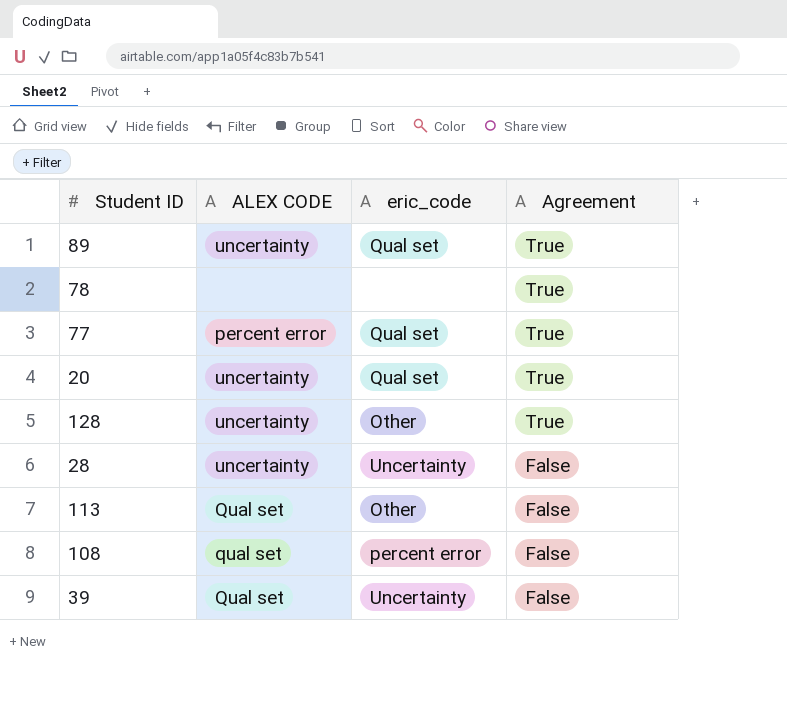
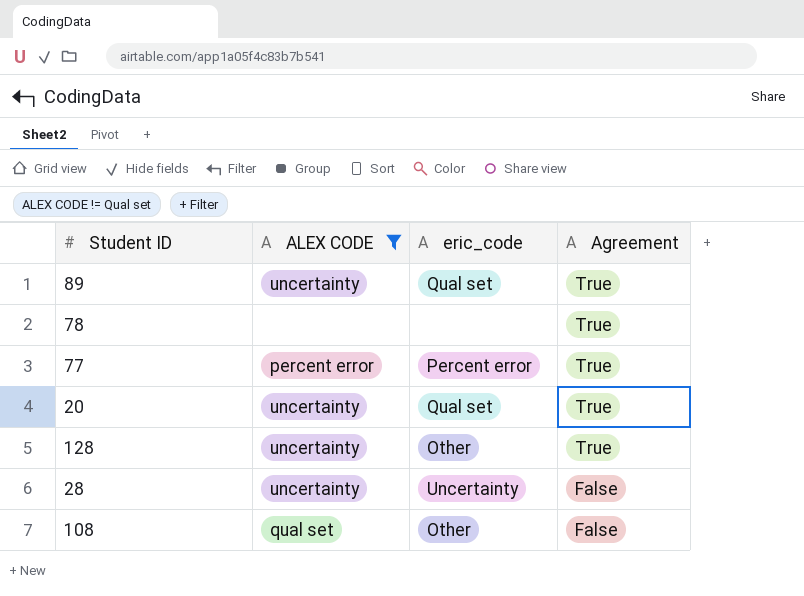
filter: none -> ALEX CODE != Qual set
77 | eric_code: Qual set -> Percent error
108 | eric_code: percent error -> Other

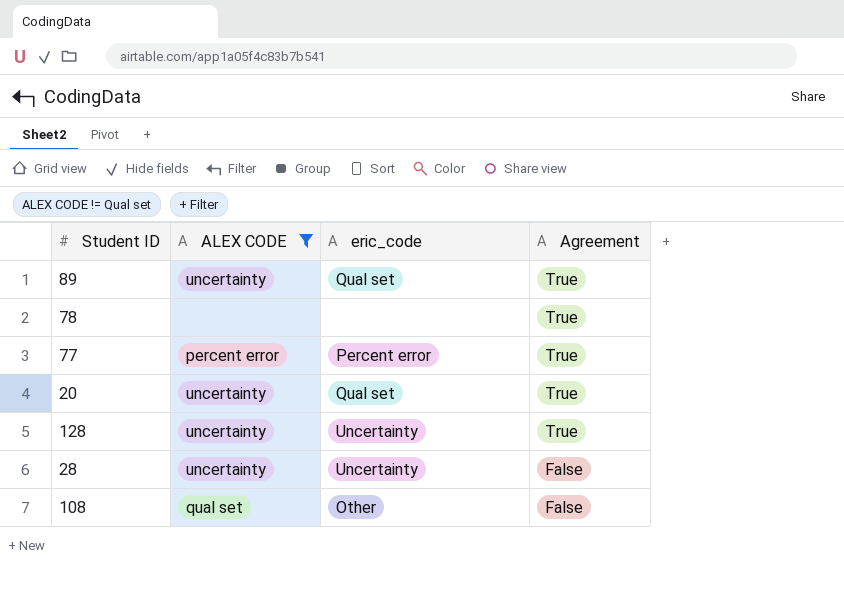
128 | eric_code: Other -> Uncertainty

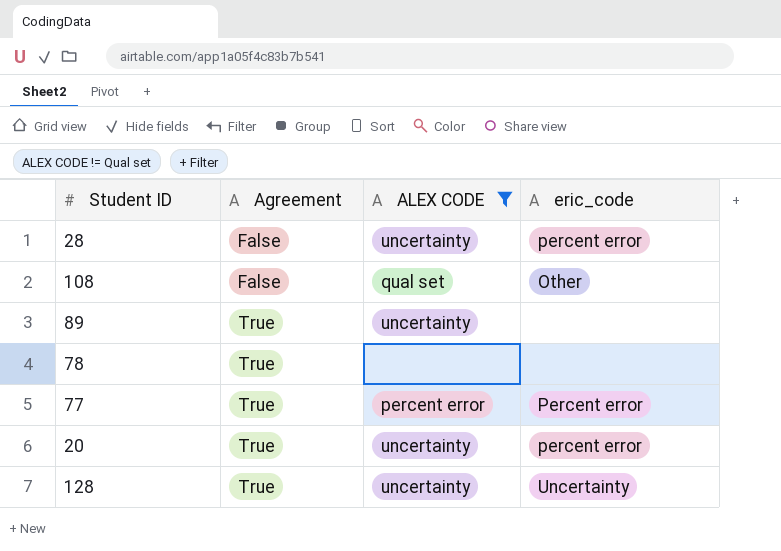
row order: Agreement descending -> Agreement ascending
column Agreement | position: 4 -> 2
28 | eric_code: Uncertainty -> percent error
89 | eric_code: Qual set -> none
20 | eric_code: Qual set -> percent error

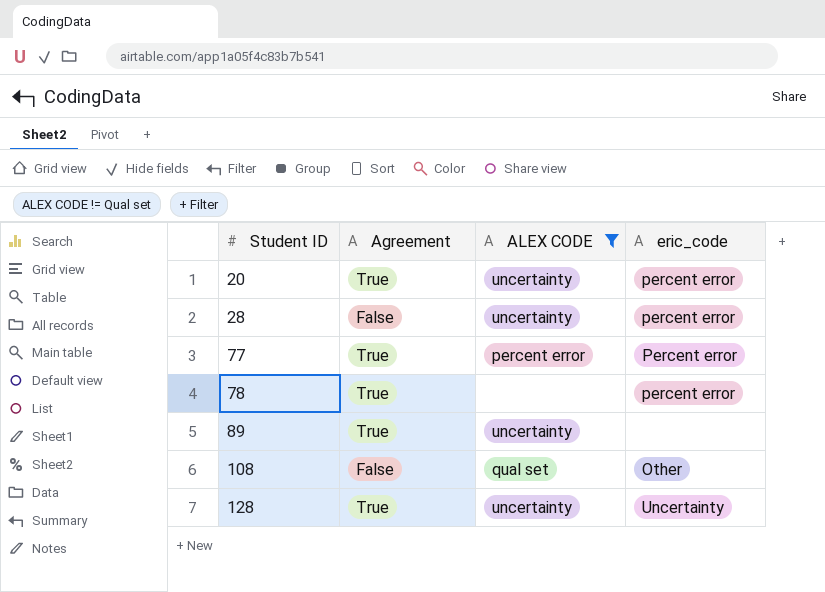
row order: Agreement ascending -> Student ID ascending
78 | eric_code: none -> percent error

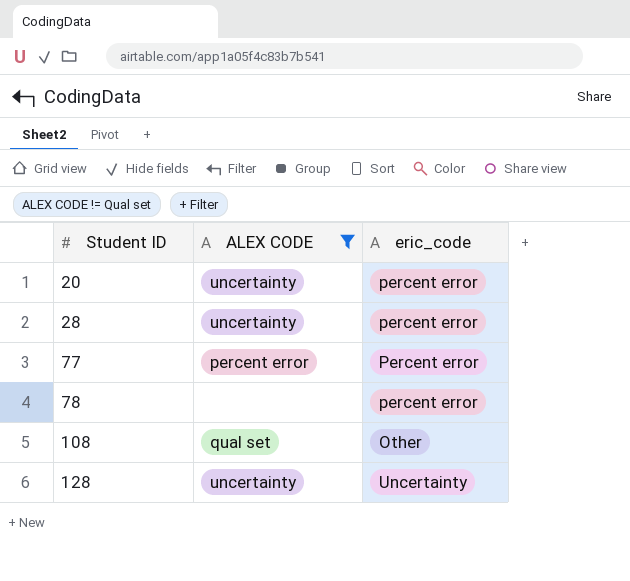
column Agreement | position: 2 -> none
row 89: True | uncertainty | none -> none

